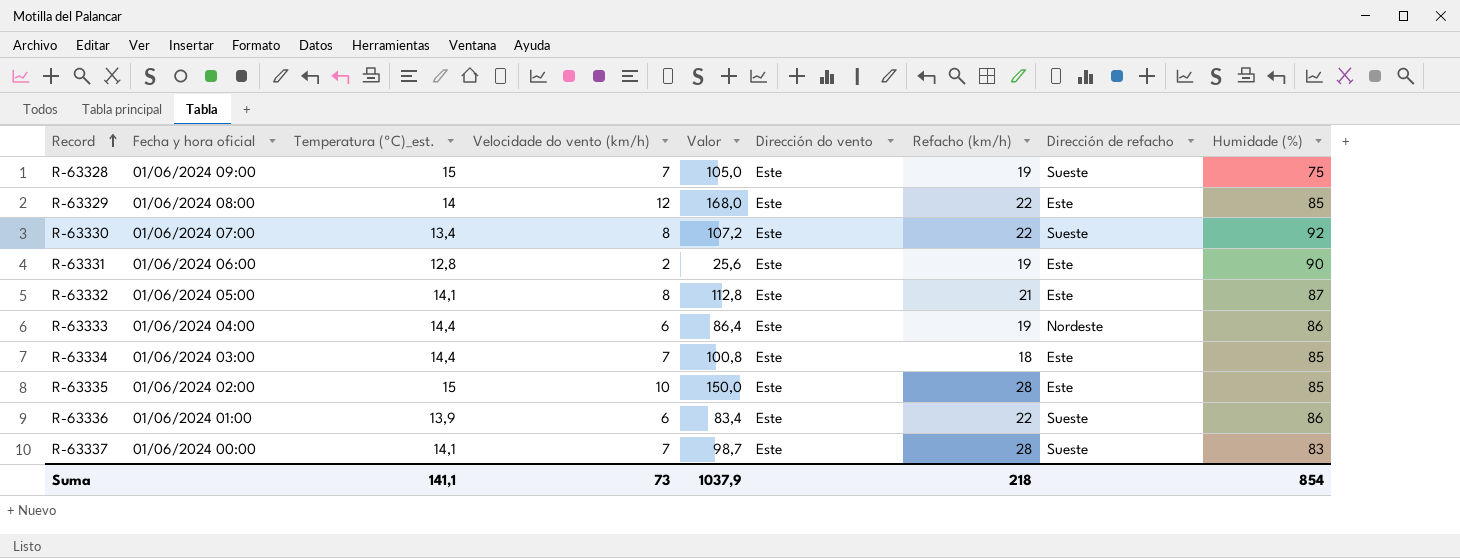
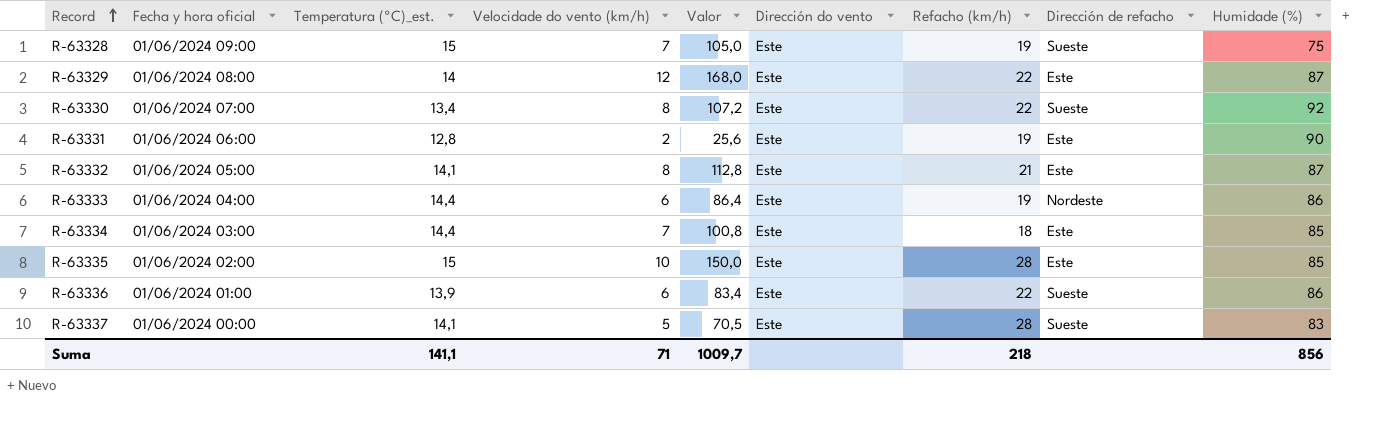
R-63329 | Humidade (%): 85 -> 87
R-63337 | Velocidade do vento (km/h): 7 -> 5
R-63337 | Valor: 98,7 -> 70,5
Suma | Velocidade do vento (km/h): 73 -> 71
Suma | Valor: 1037,9 -> 1009,7
Suma | Humidade (%): 854 -> 856

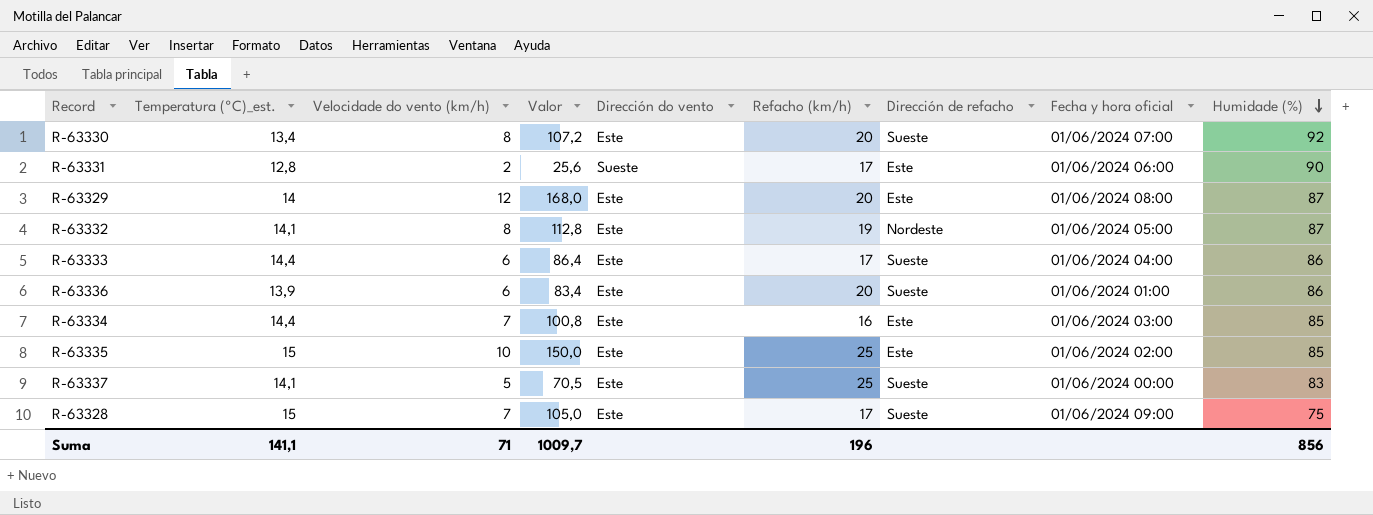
row order: Record ascending -> Humidade (%) descending
column Fecha y hora oficial | position: 2 -> 8
R-63330 | Refacho (km/h): 22 -> 20
R-63331 | Dirección do vento: Este -> Sueste
R-63331 | Refacho (km/h): 19 -> 17
R-63329 | Refacho (km/h): 22 -> 20
R-63332 | Refacho (km/h): 21 -> 19
R-63332 | Dirección de refacho: Este -> Nordeste
R-63333 | Refacho (km/h): 19 -> 17
R-63333 | Dirección de refacho: Nordeste -> Sueste
R-63336 | Refacho (km/h): 22 -> 20
R-63334 | Refacho (km/h): 18 -> 16
R-63335 | Refacho (km/h): 28 -> 25
R-63337 | Refacho (km/h): 28 -> 25
R-63328 | Refacho (km/h): 19 -> 17
Suma | Refacho (km/h): 218 -> 196

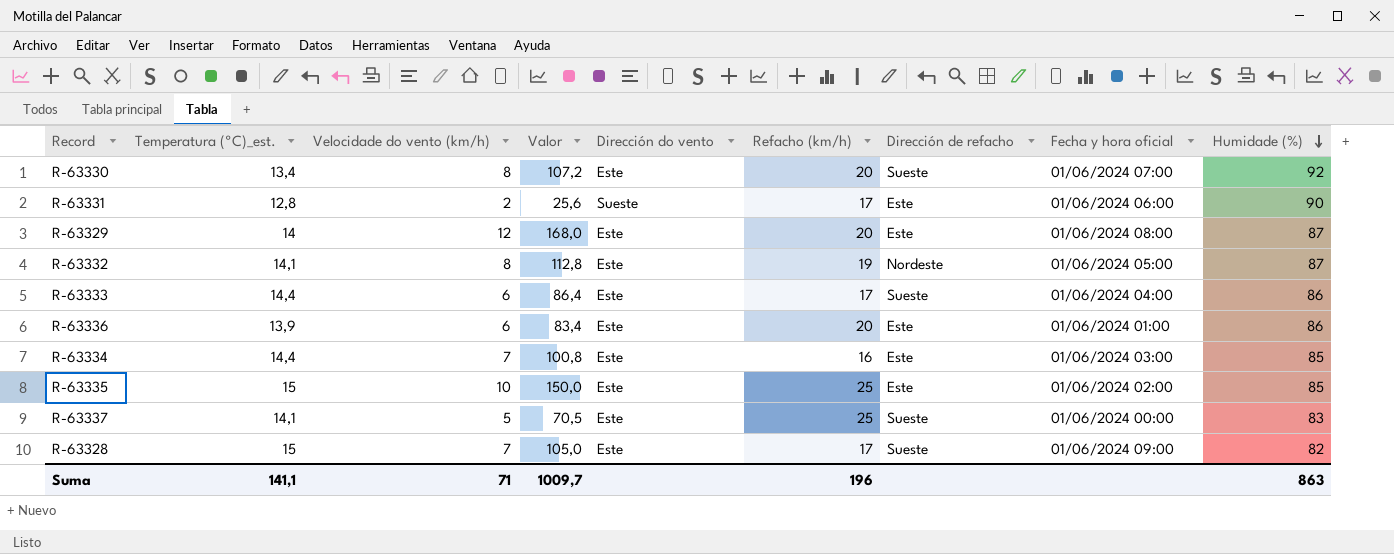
R-63336 | Dirección de refacho: Sueste -> Este
R-63328 | Humidade (%): 75 -> 82
Suma | Humidade (%): 856 -> 863

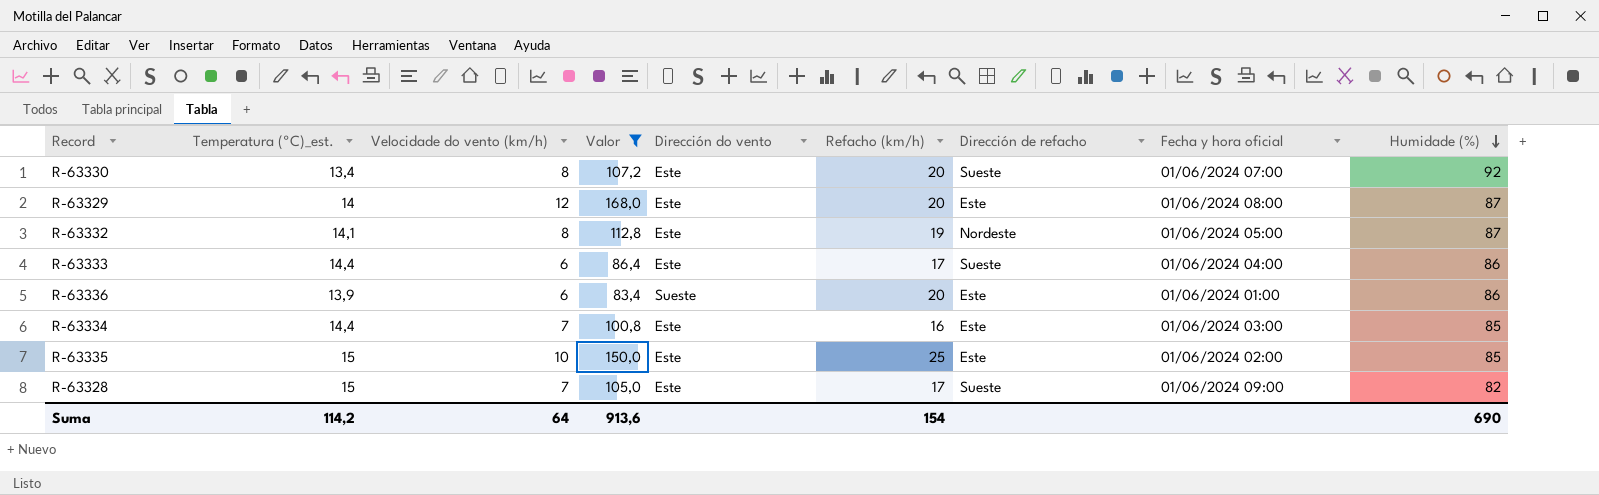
filter: none -> Valor >= 83,4
R-63336 | Dirección do vento: Este -> Sueste
Suma | Temperatura (ºC)_est.: 141,1 -> 114,2
Suma | Velocidade do vento (km/h): 71 -> 64
Suma | Valor: 1009,7 -> 913,6
Suma | Refacho (km/h): 196 -> 154
Suma | Humidade (%): 863 -> 690

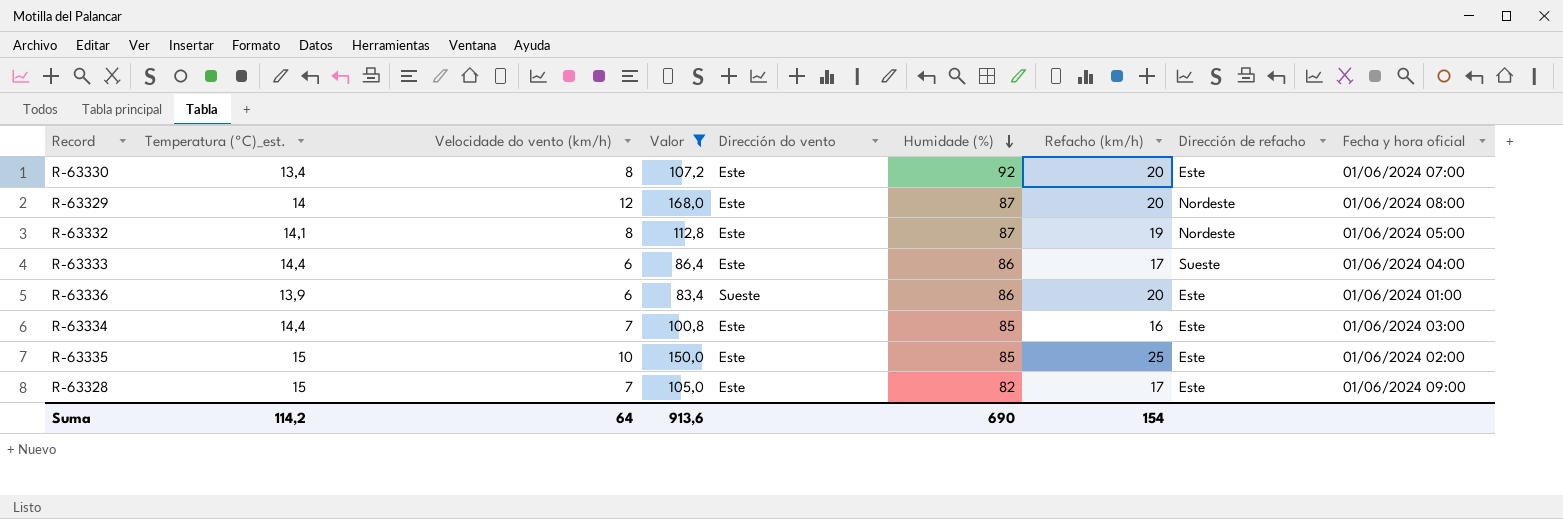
column Humidade (%) | position: 9 -> 6
R-63330 | Dirección de refacho: Sueste -> Este
R-63329 | Dirección de refacho: Este -> Nordeste
R-63328 | Dirección de refacho: Sueste -> Este

